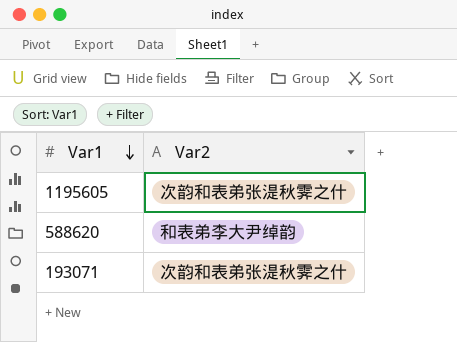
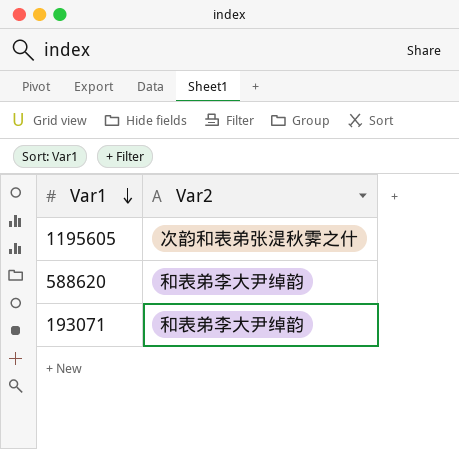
193071 | Var2: 次韵和表弟张湜秋霁之什 -> 和表弟李大尹绰韵

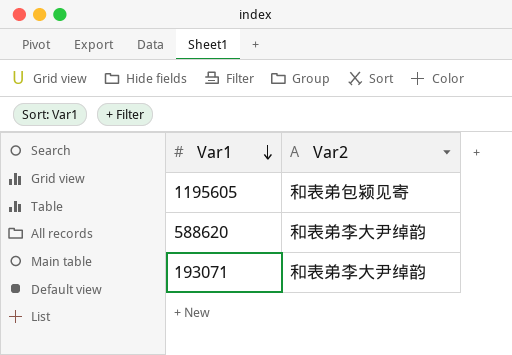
1195605 | Var2: 次韵和表弟张湜秋霁之什 -> 和表弟包颍见寄

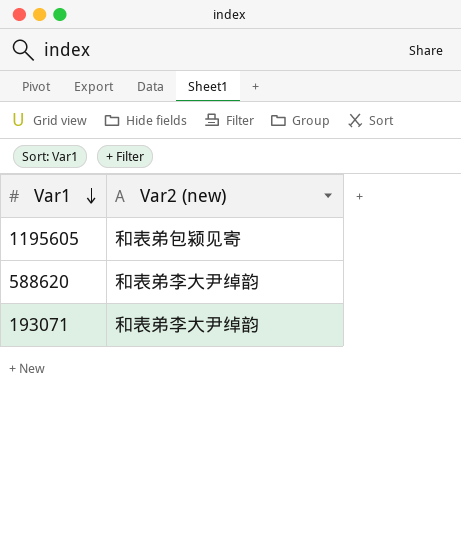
column name: Var2 -> Var2 (new)

